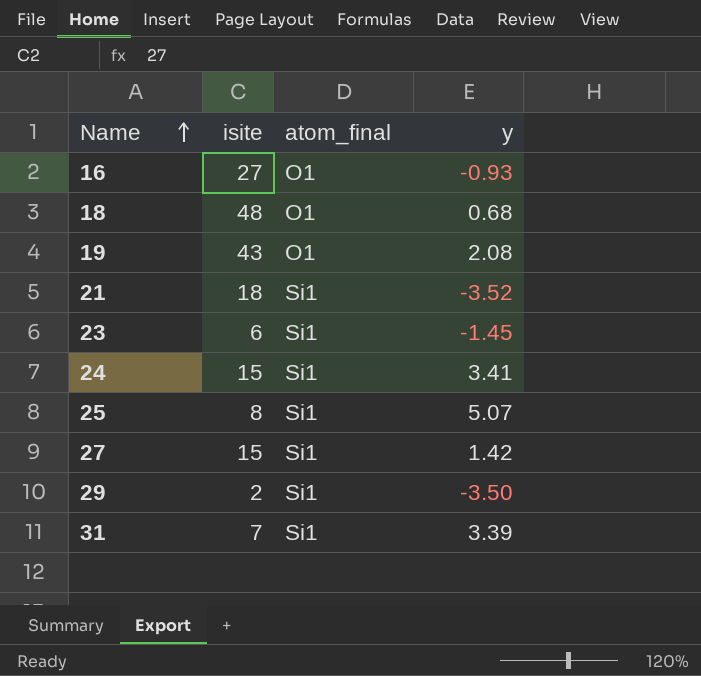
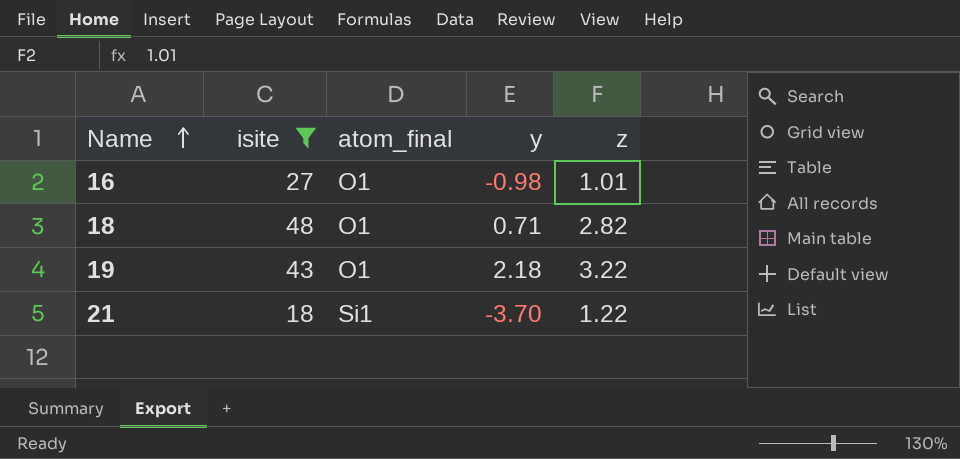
filter: none -> isite >= 18
column z | position: none -> 5
16 | y: -0.93 -> -0.98
18 | y: 0.68 -> 0.71
19 | y: 2.08 -> 2.18
21 | y: -3.52 -> -3.70

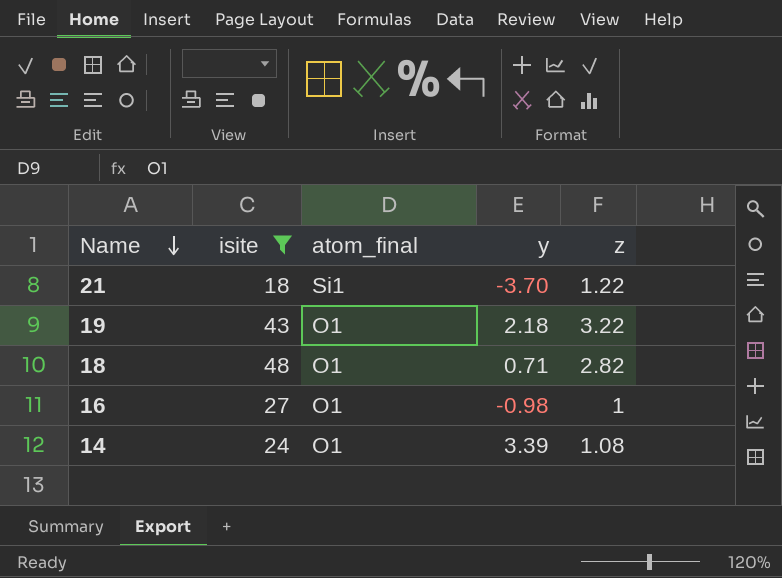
row order: Name ascending -> Name descending
16 | z: 1.01 -> 1
row 14: none -> 24 | O1 | 3.39 | 1.08

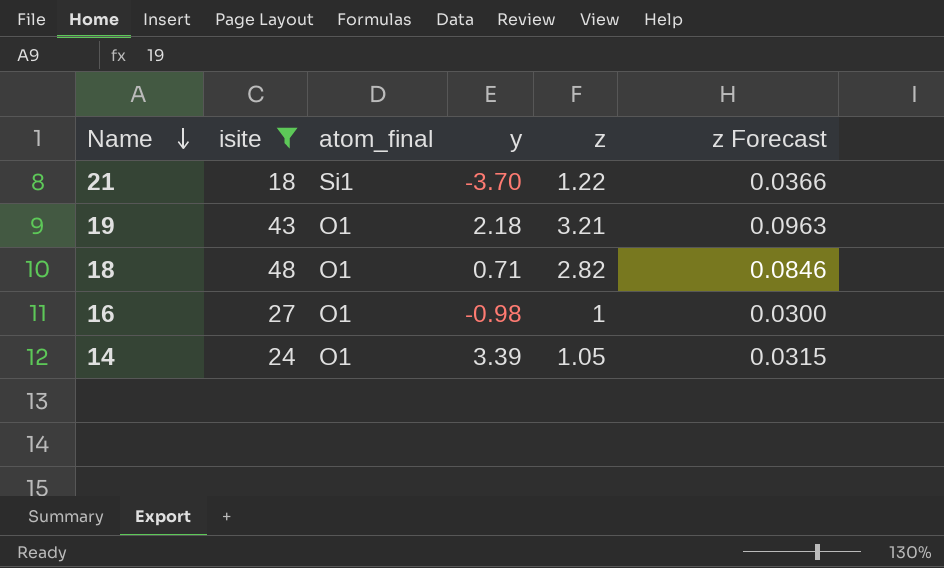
column z Forecast | formula: none -> [z] * 0.03
19 | z: 3.22 -> 3.21
14 | z: 1.08 -> 1.05

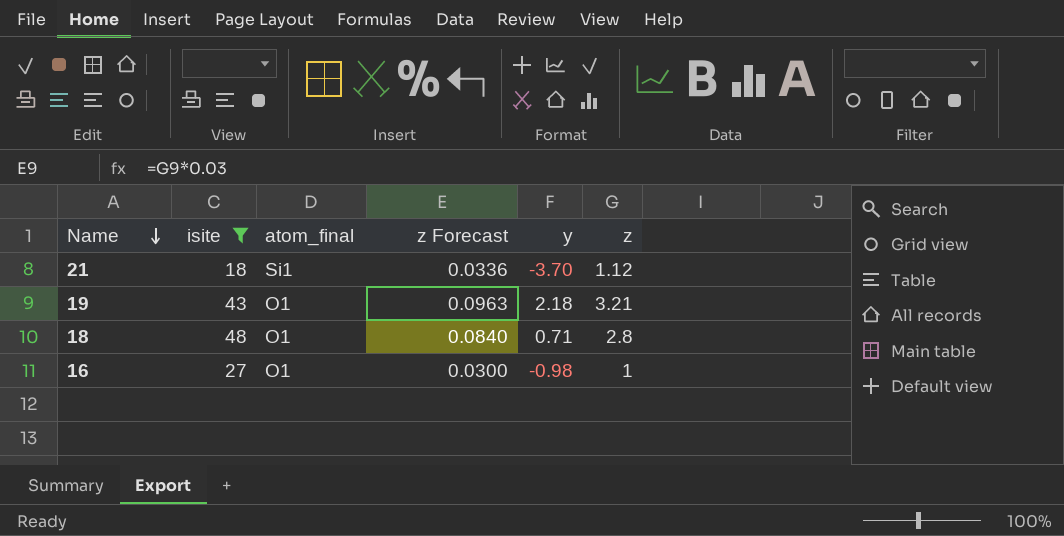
column z Forecast | position: 6 -> 4
row 14: 24 | O1 | 3.39 | 1.05 | 0.0315 -> none
21 | z Forecast: 0.0366 -> 0.0336
21 | z: 1.22 -> 1.12
18 | z Forecast: 0.0846 -> 0.0840
18 | z: 2.82 -> 2.8

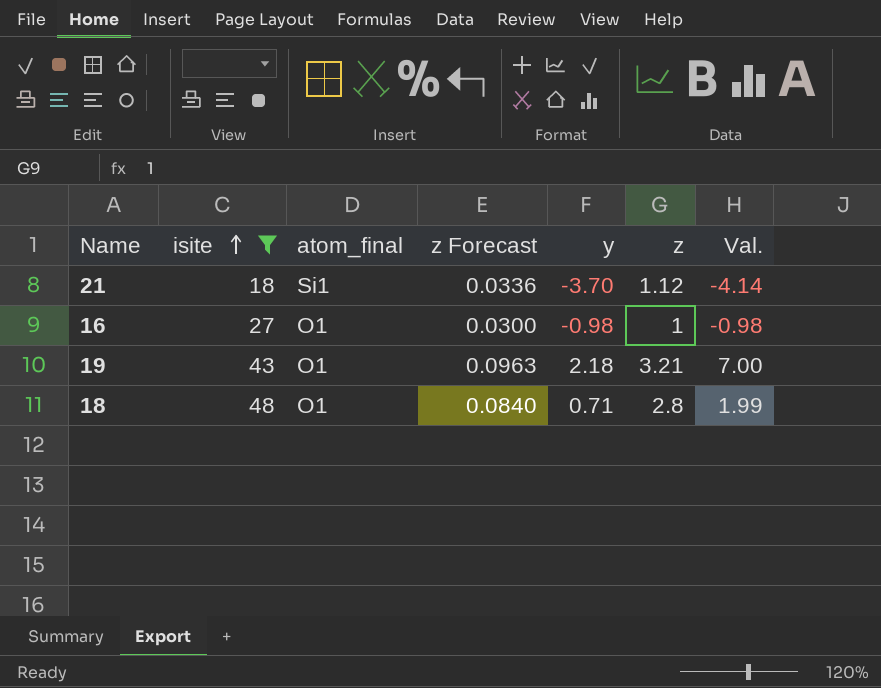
row order: Name descending -> isite ascending
column Val. | formula: none -> [y] * [z]

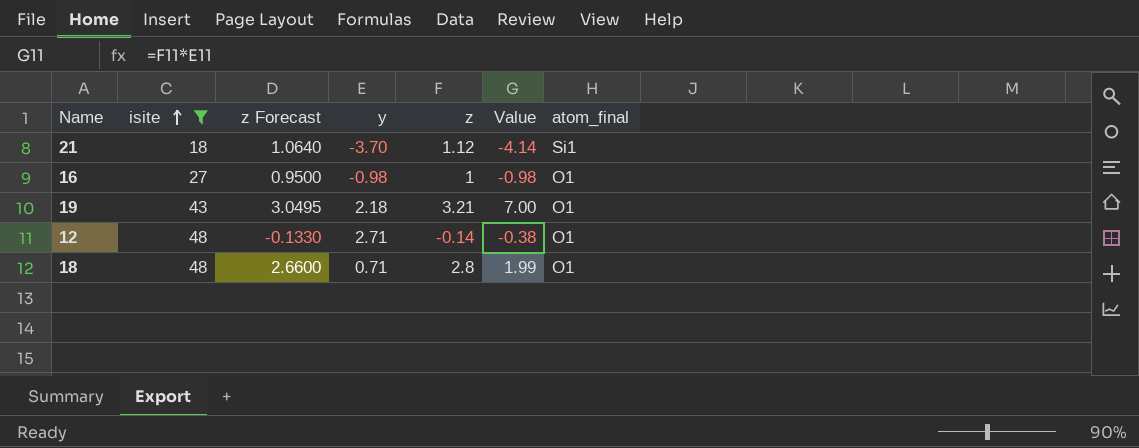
column z Forecast | formula: [z] * 0.03 -> [z] * 0.95
column name: Val. -> Value
column atom_final | position: 3 -> 7
row 12: none -> 48 | -0.1330 | 2.71 | -0.14 | -0.38 | O1

